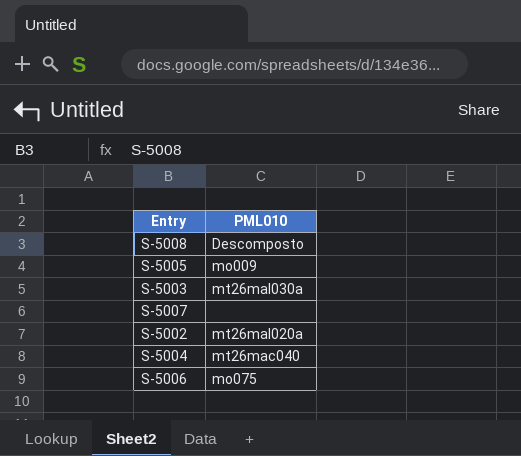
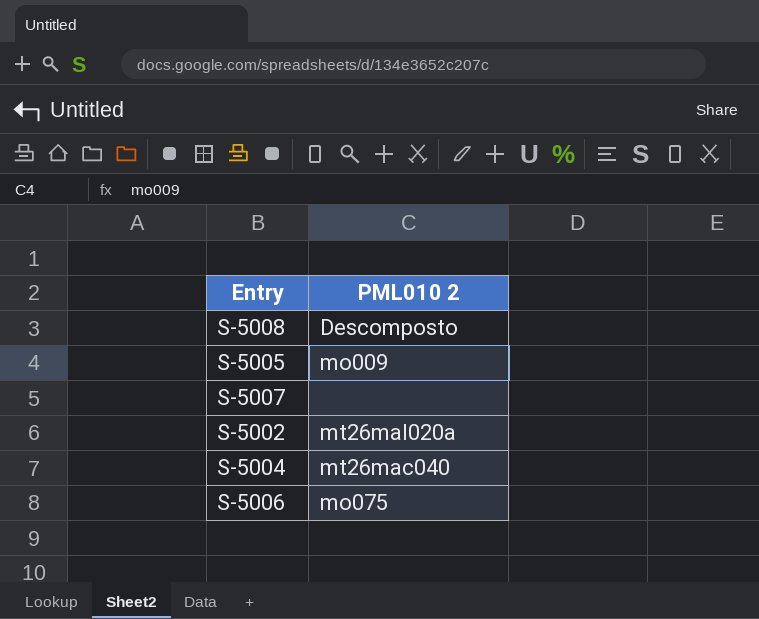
column name: PML010 -> PML010 2
row S-5003: mt26mal030a -> none

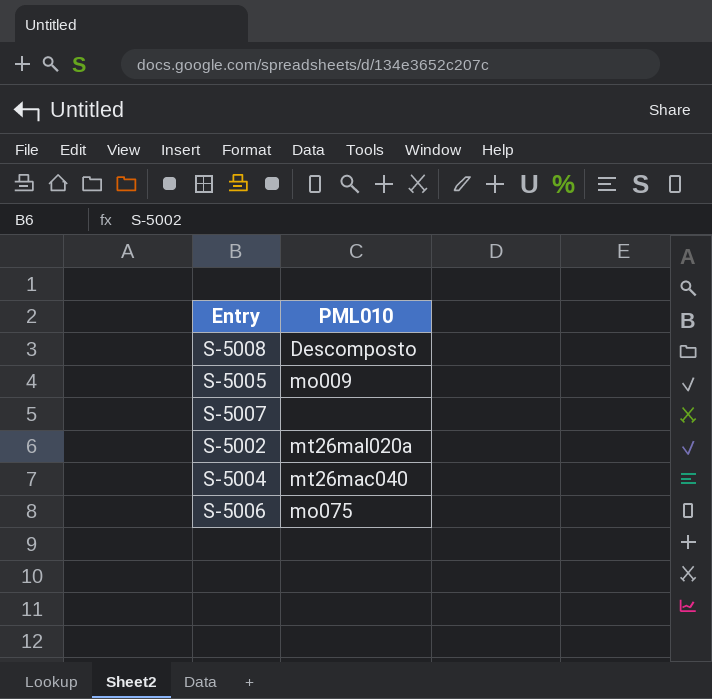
column name: PML010 2 -> PML010

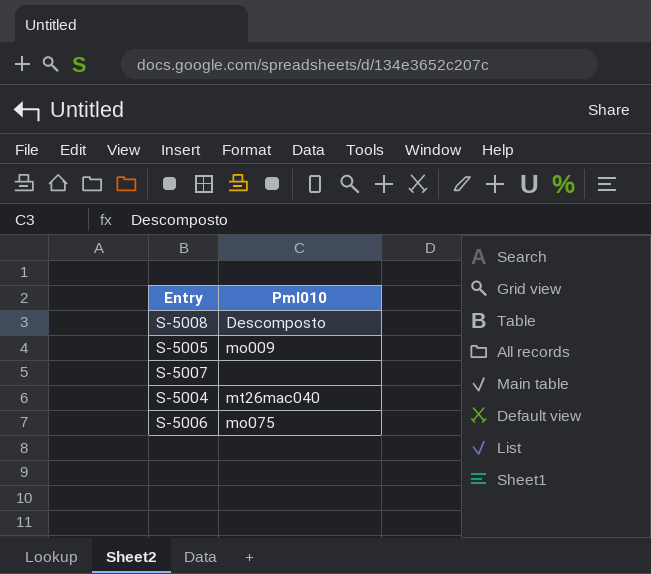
column name: PML010 -> Pml010
row S-5002: mt26mal020a -> none

